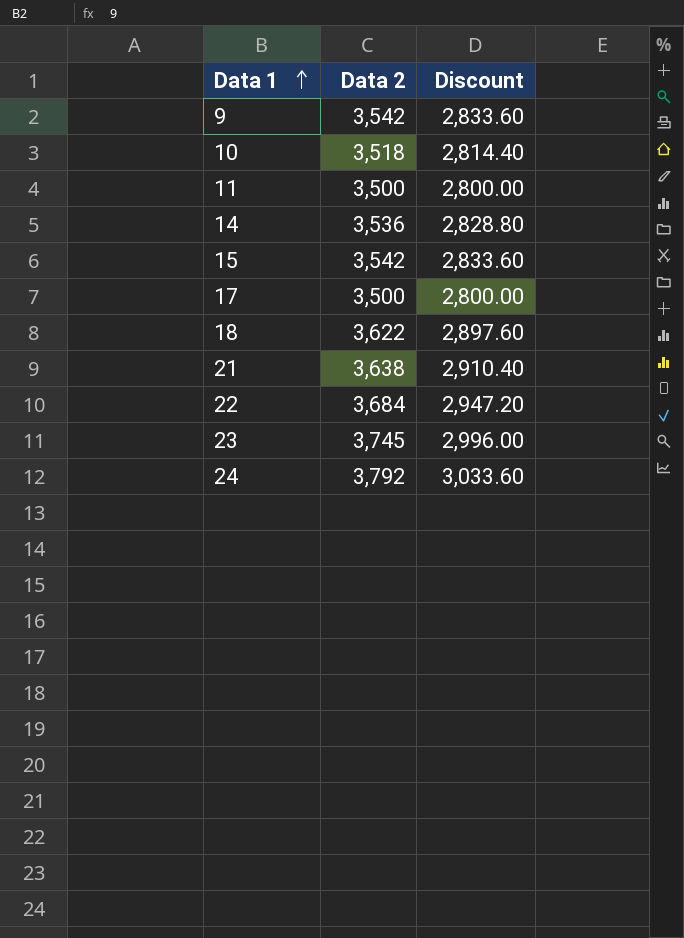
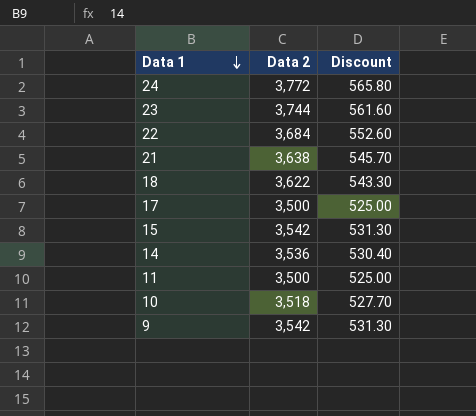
row order: Data 1 ascending -> Data 1 descending
column Discount | formula: [Data 2] * 0.8 -> [Data 2] * 0.15
24 | Data 2: 3,792 -> 3,772
23 | Data 2: 3,745 -> 3,744

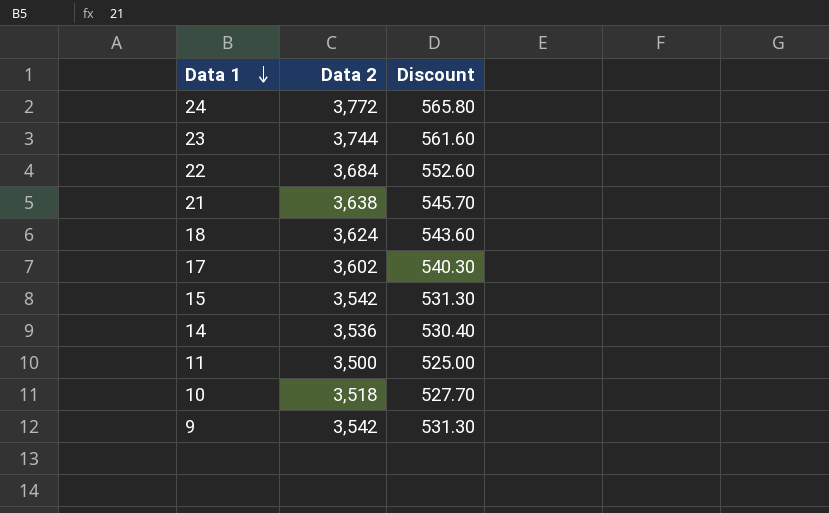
18 | Data 2: 3,622 -> 3,624
18 | Discount: 543.30 -> 543.60
17 | Data 2: 3,500 -> 3,602
17 | Discount: 525.00 -> 540.30

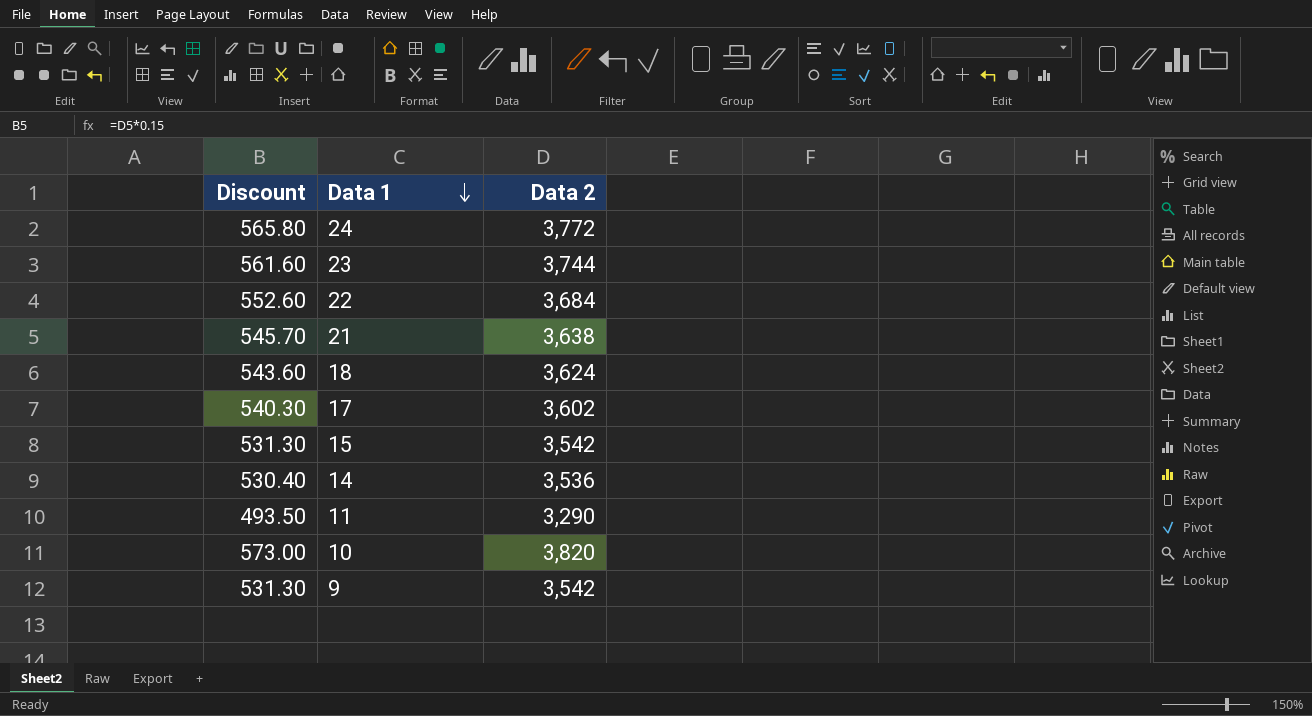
column Discount | position: 3 -> 1
11 | Discount: 525.00 -> 493.50
11 | Data 2: 3,500 -> 3,290
10 | Discount: 527.70 -> 573.00
10 | Data 2: 3,518 -> 3,820

